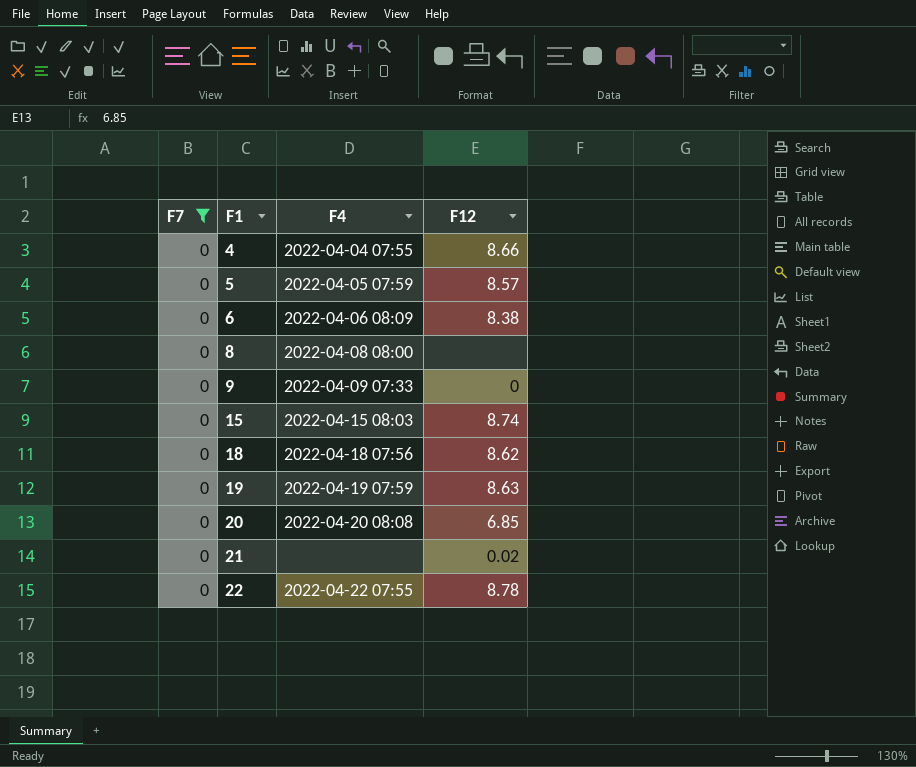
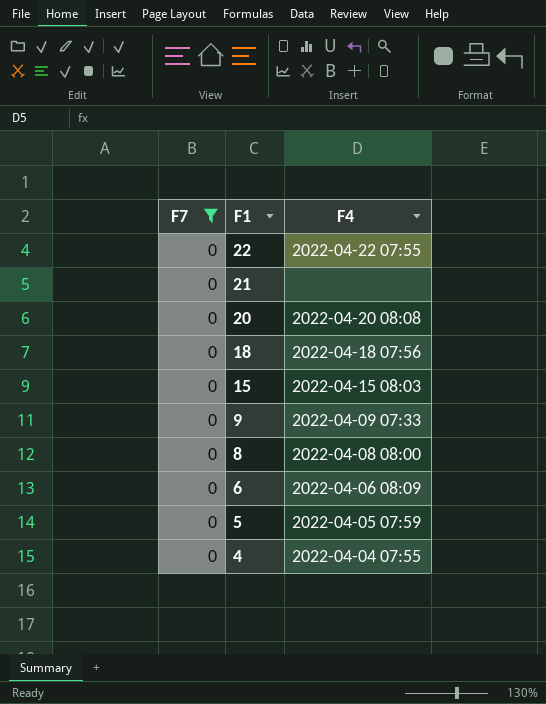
row order: F1 ascending -> F1 descending
column F12 | position: 4 -> none
row 19: 0 | 2022-04-19 07:59 | 8.63 -> none

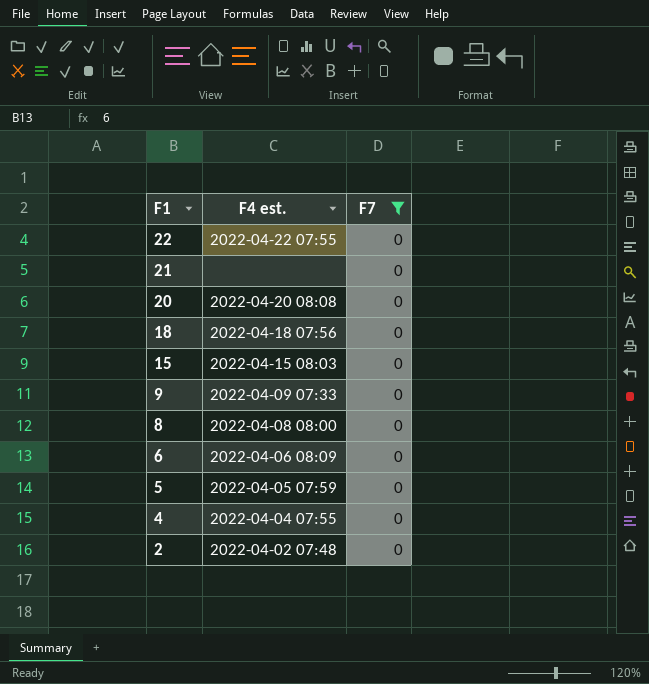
column name: F4 -> F4 est.
column F7 | position: 1 -> 3
row 2: none -> 2022-04-02 07:48 | 0

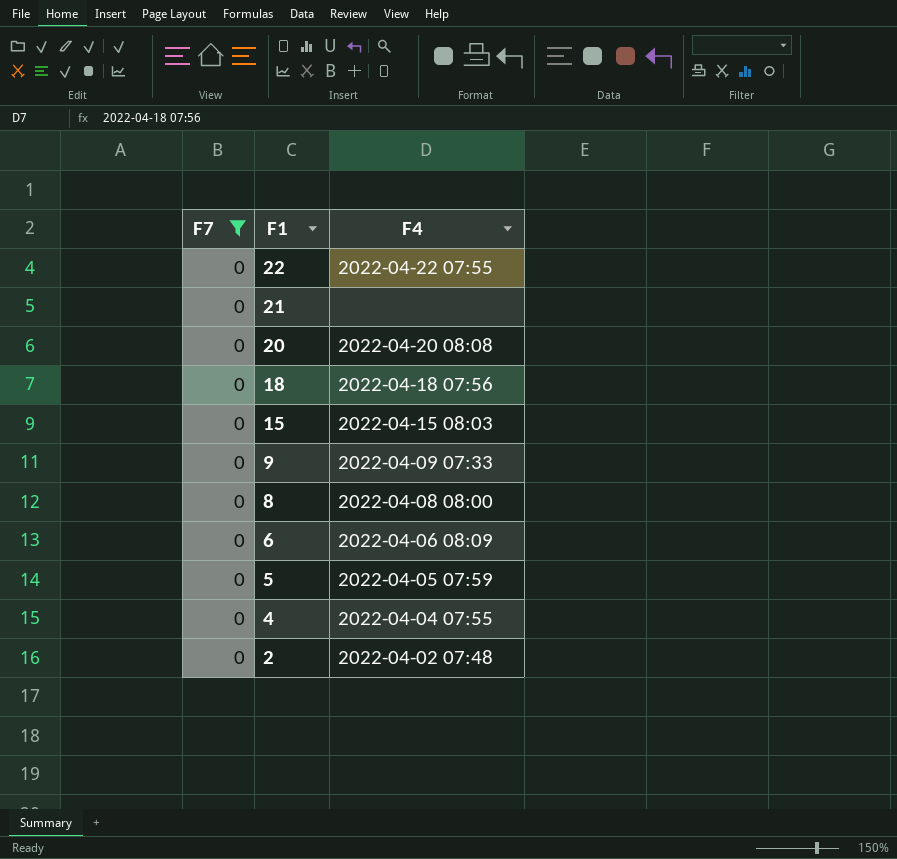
column F7 | position: 3 -> 1
column name: F4 est. -> F4

